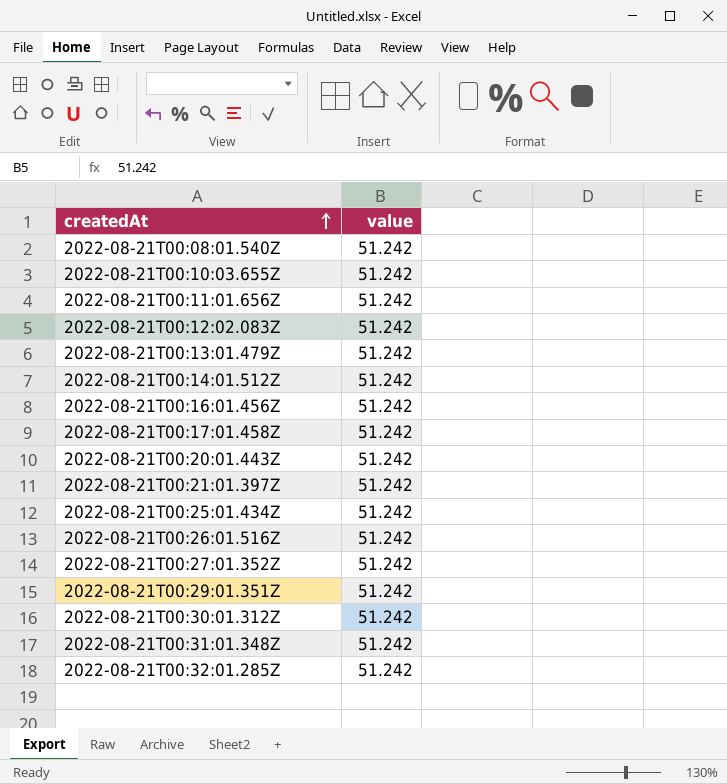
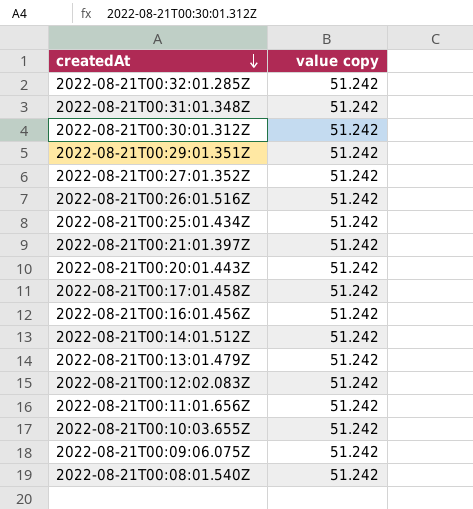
row order: createdAt ascending -> createdAt descending
column name: value -> value copy
row 2022-08-21T00:09:06.075Z: none -> 51.242

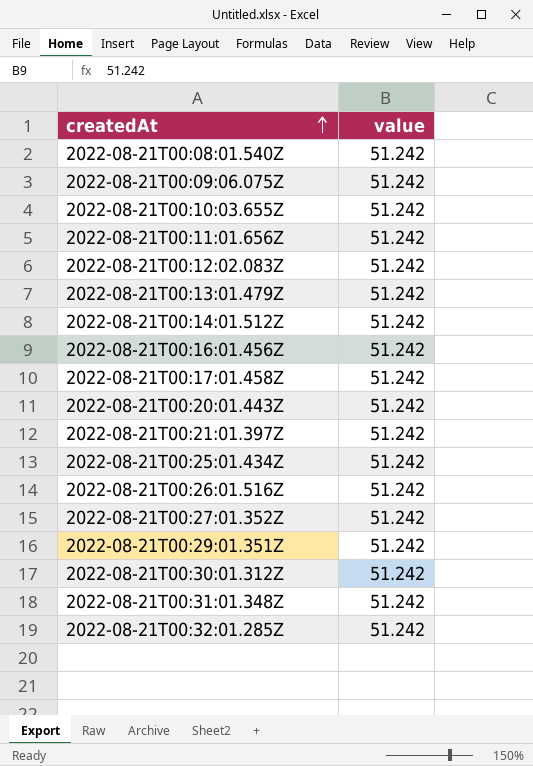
row order: createdAt descending -> createdAt ascending
column name: value copy -> value

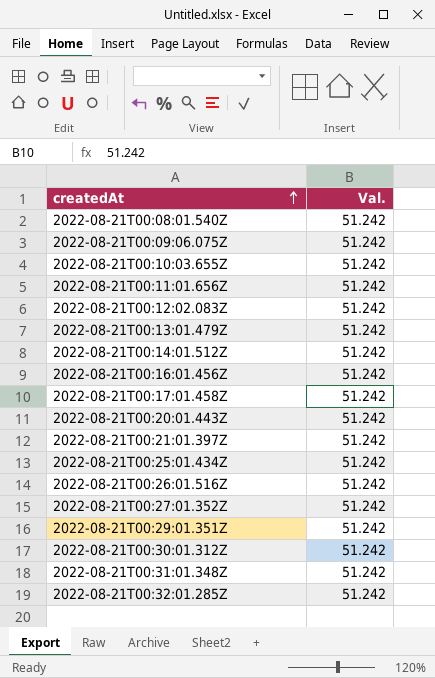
column name: value -> Val.

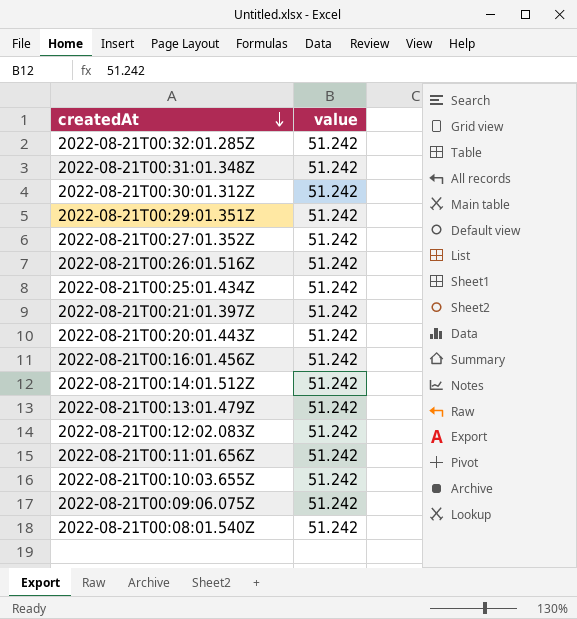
row order: createdAt ascending -> createdAt descending
column name: Val. -> value
row 2022-08-21T00:17:01.458Z: 51.242 -> none

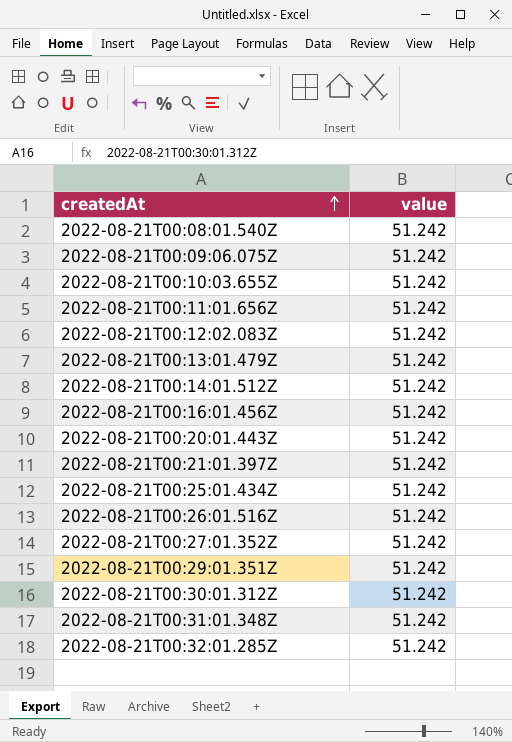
row order: createdAt descending -> createdAt ascending

